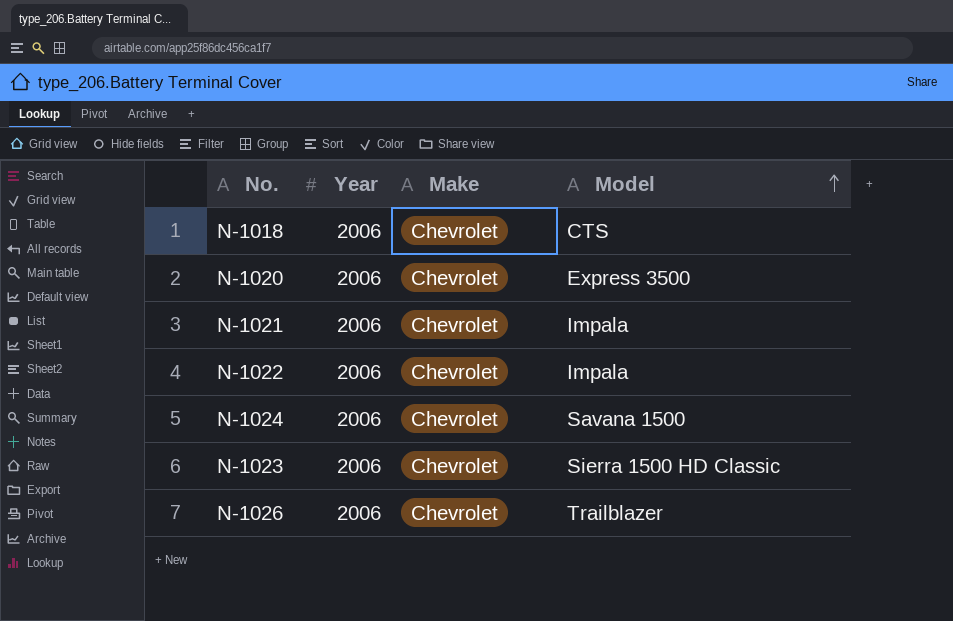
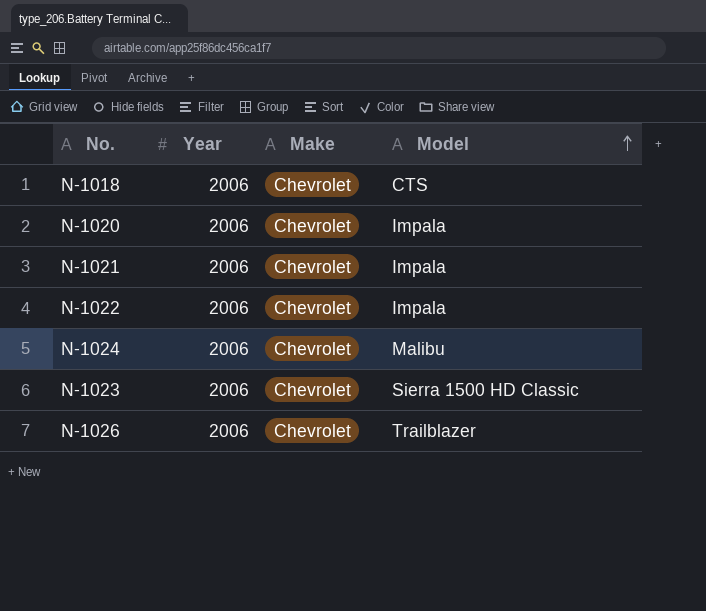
N-1020 | Model: Express 3500 -> Impala
N-1024 | Model: Savana 1500 -> Malibu

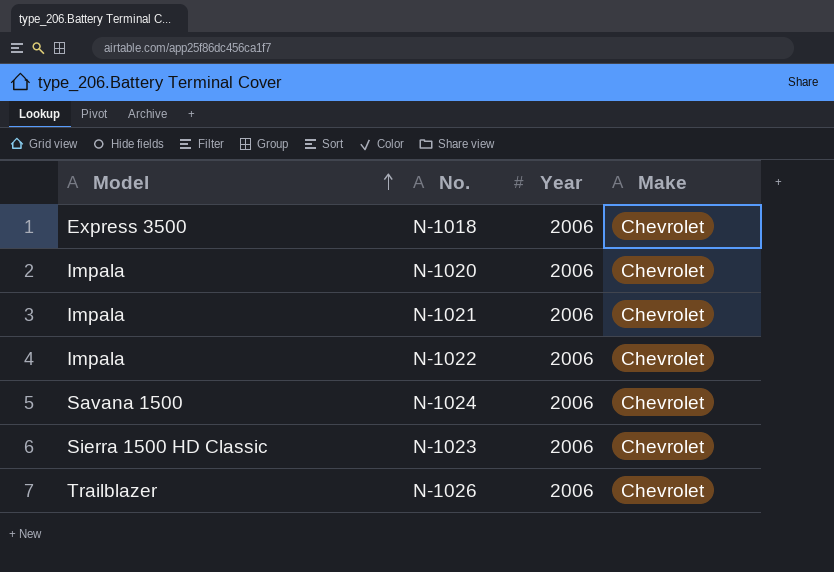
column Model | position: 4 -> 1
N-1018 | Model: CTS -> Express 3500
N-1024 | Model: Malibu -> Savana 1500

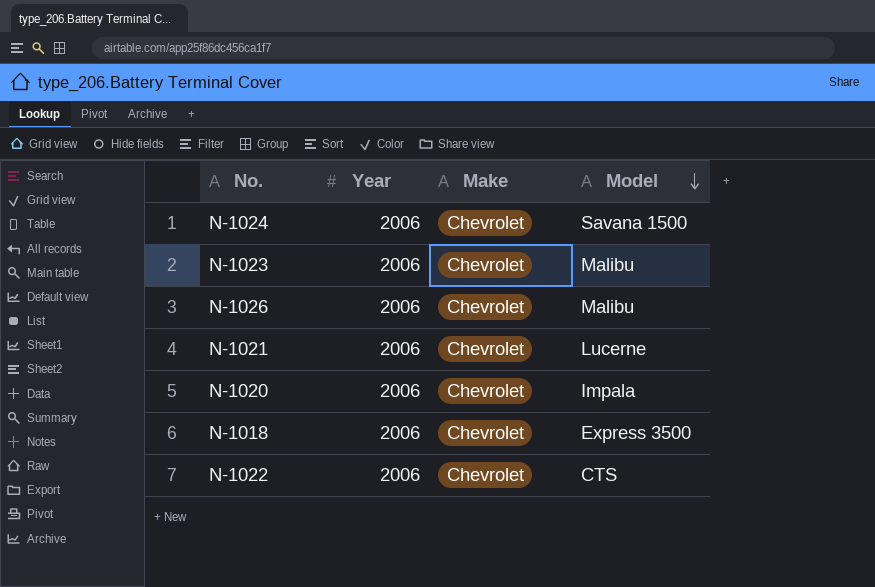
row order: Model ascending -> Model descending
column Model | position: 1 -> 4
N-1023 | Model: Sierra 1500 HD Classic -> Malibu
N-1026 | Model: Trailblazer -> Malibu
N-1021 | Model: Impala -> Lucerne
N-1022 | Model: Impala -> CTS

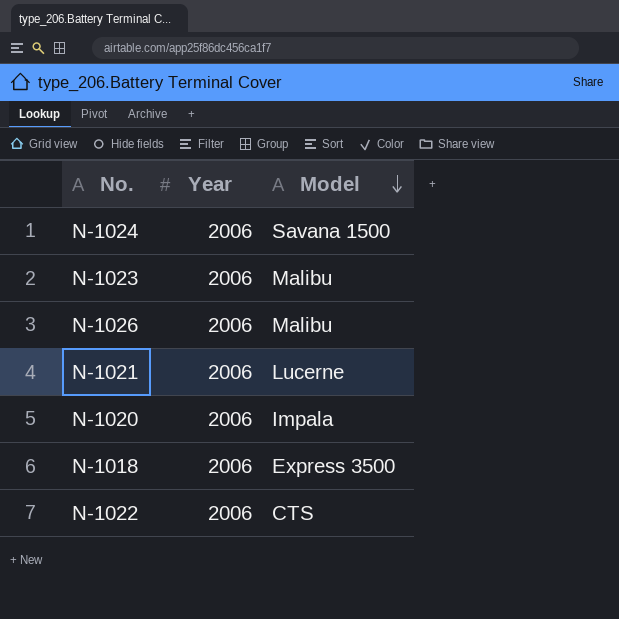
column Make | position: 3 -> none

